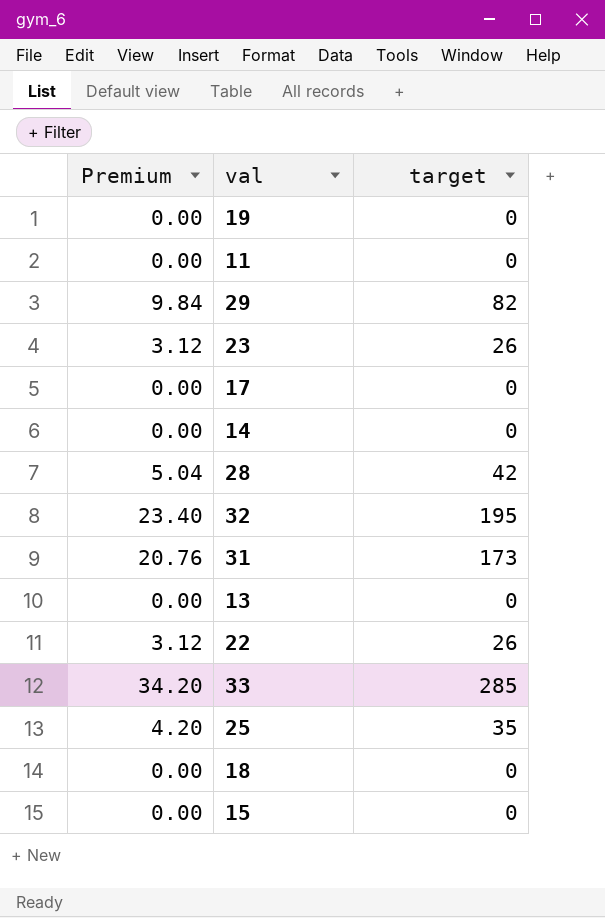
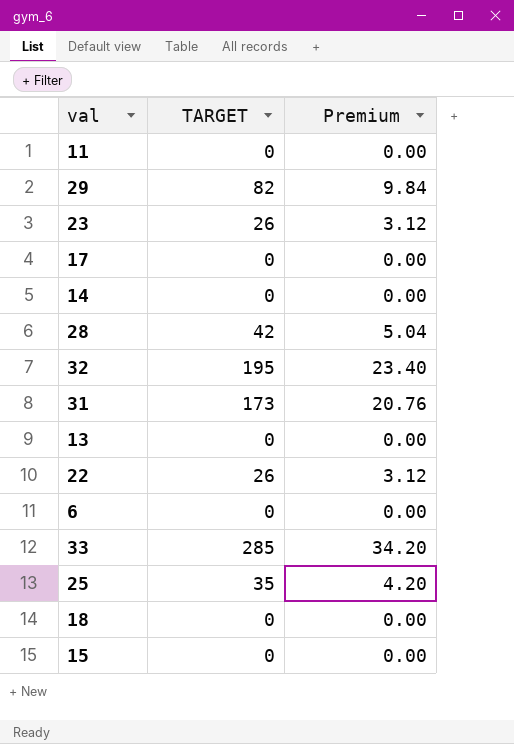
column name: target -> TARGET
column Premium | position: 1 -> 3
row 19: 0.00 | 0 -> none
row 6: none -> 0 | 0.00

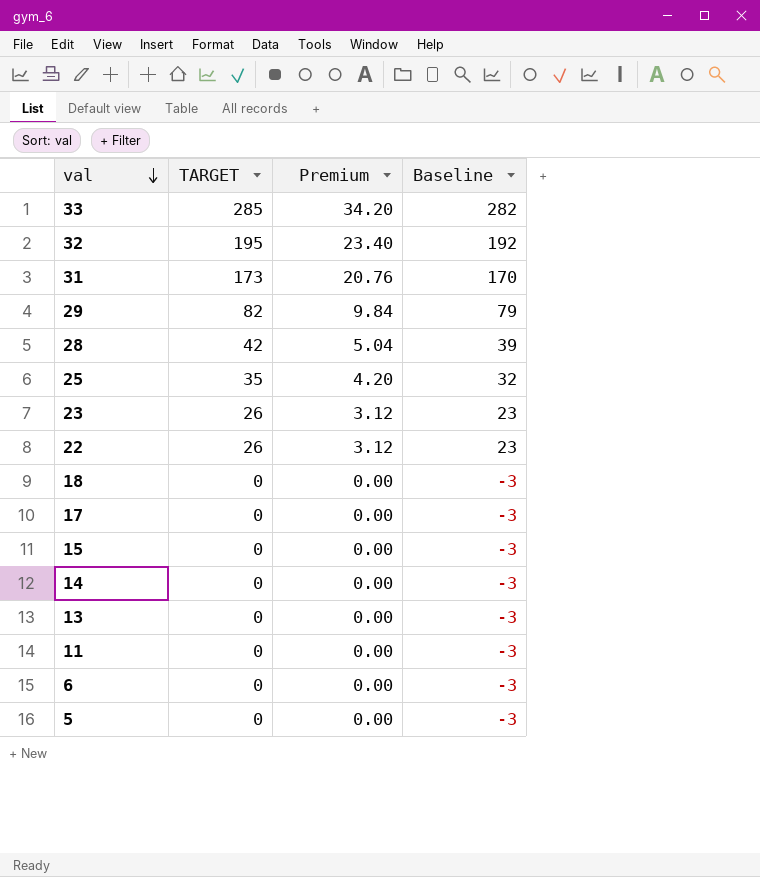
row order: none -> val descending
column Baseline | formula: none -> [TARGET] - 3
row 5: none -> 0 | 0.00 | -3

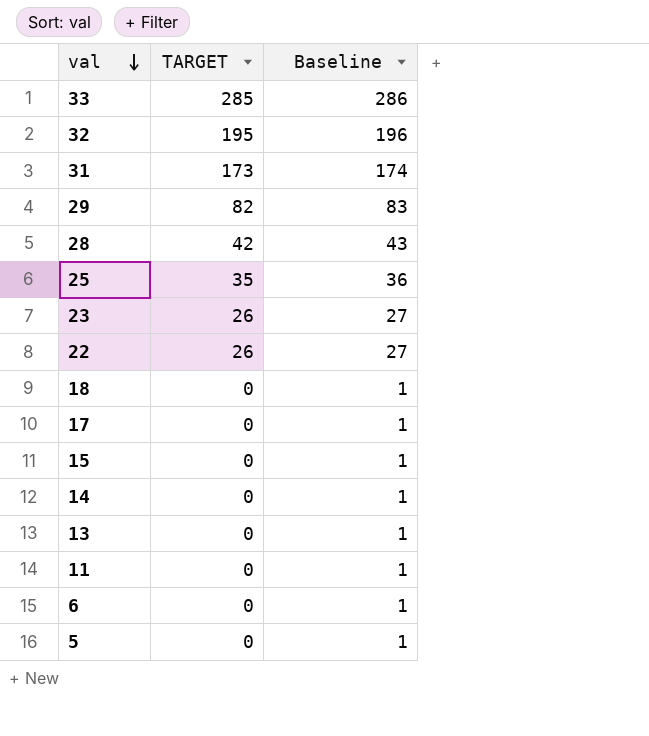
column Premium | formula: [TARGET] * 0.12 -> none
column Baseline | formula: [TARGET] - 3 -> [TARGET] + 1

